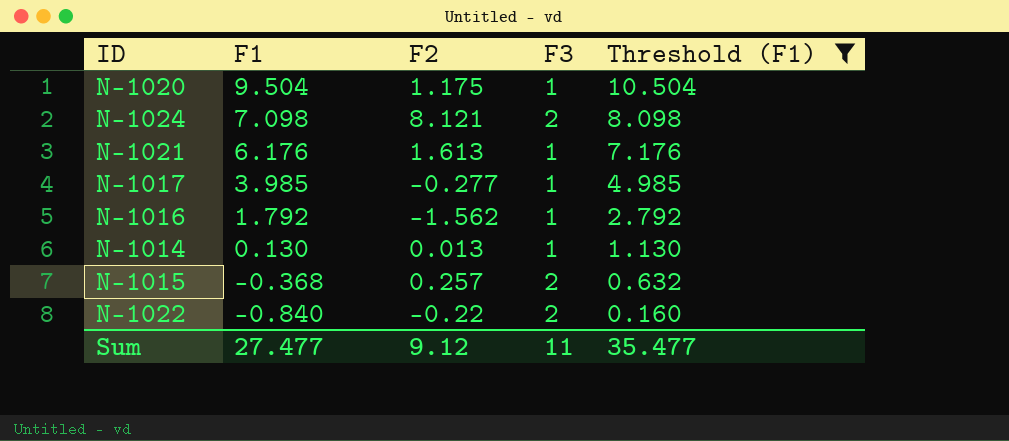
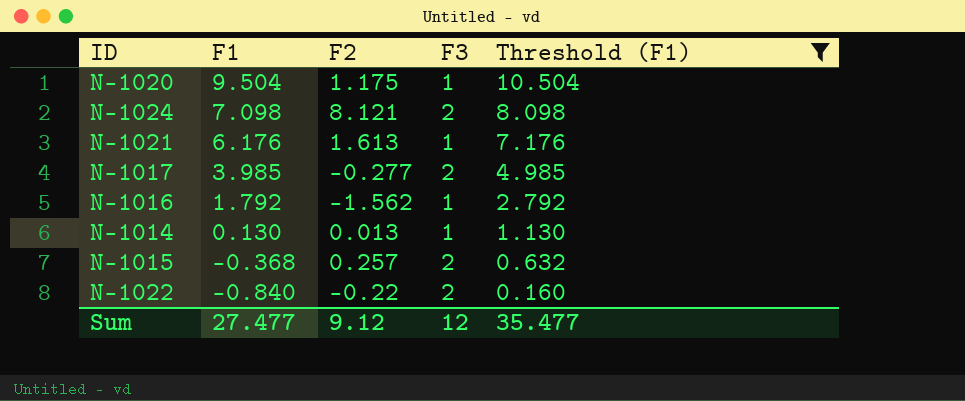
N-1017 | F3: 1 -> 2
Sum | F3: 11 -> 12

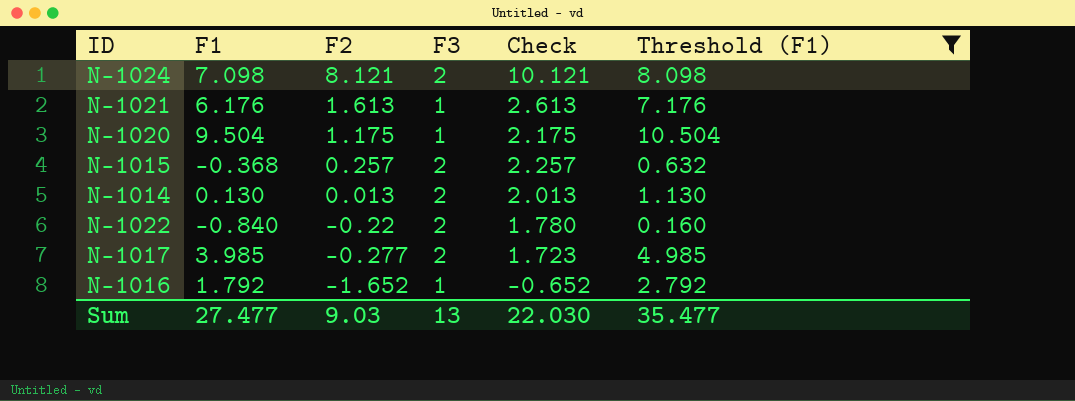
row order: F1 descending -> F2 descending
column Check | formula: none -> [F2] + [F3]
N-1014 | F3: 1 -> 2
N-1016 | F2: -1.562 -> -1.652
Sum | F2: 9.12 -> 9.03
Sum | F3: 12 -> 13

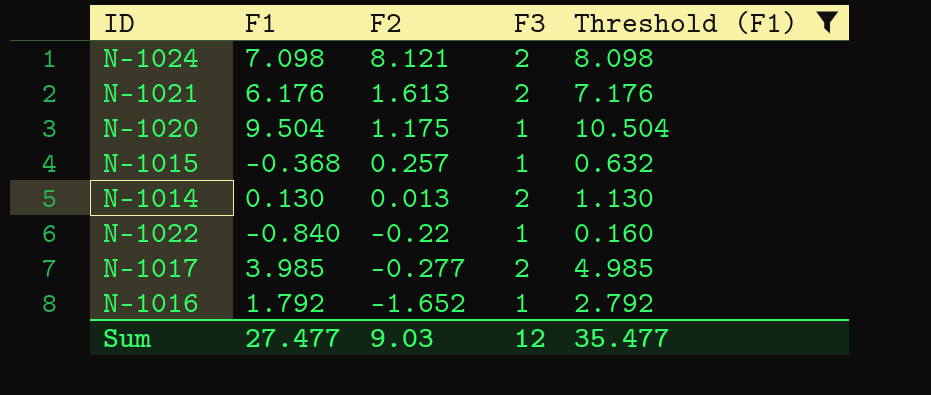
column Check | formula: [F2] + [F3] -> none
N-1021 | F3: 1 -> 2
N-1015 | F3: 2 -> 1
N-1022 | F3: 2 -> 1
Sum | F3: 13 -> 12

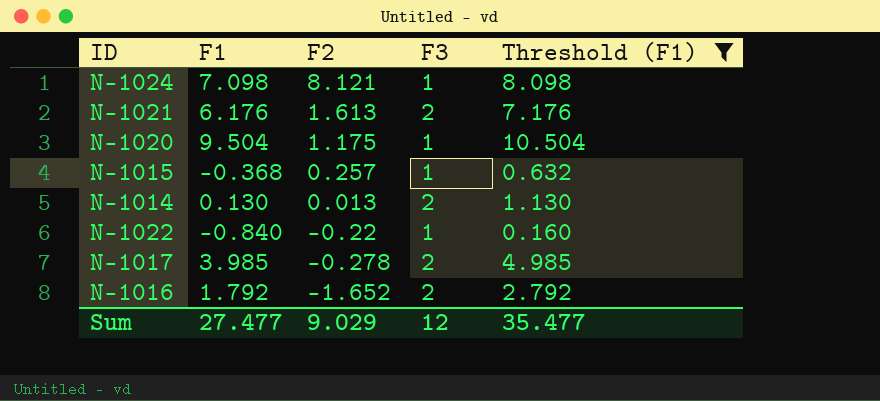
N-1024 | F3: 2 -> 1
N-1017 | F2: -0.277 -> -0.278
N-1016 | F3: 1 -> 2
Sum | F2: 9.03 -> 9.029

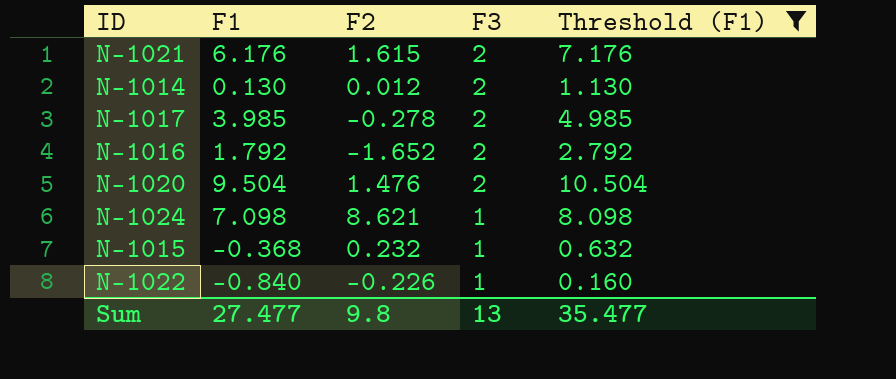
row order: F2 descending -> F3 descending
N-1021 | F2: 1.613 -> 1.615
N-1014 | F2: 0.013 -> 0.012
N-1020 | F2: 1.175 -> 1.476
N-1020 | F3: 1 -> 2
N-1024 | F2: 8.121 -> 8.621
N-1015 | F2: 0.257 -> 0.232
N-1022 | F2: -0.22 -> -0.226
Sum | F2: 9.029 -> 9.8
Sum | F3: 12 -> 13

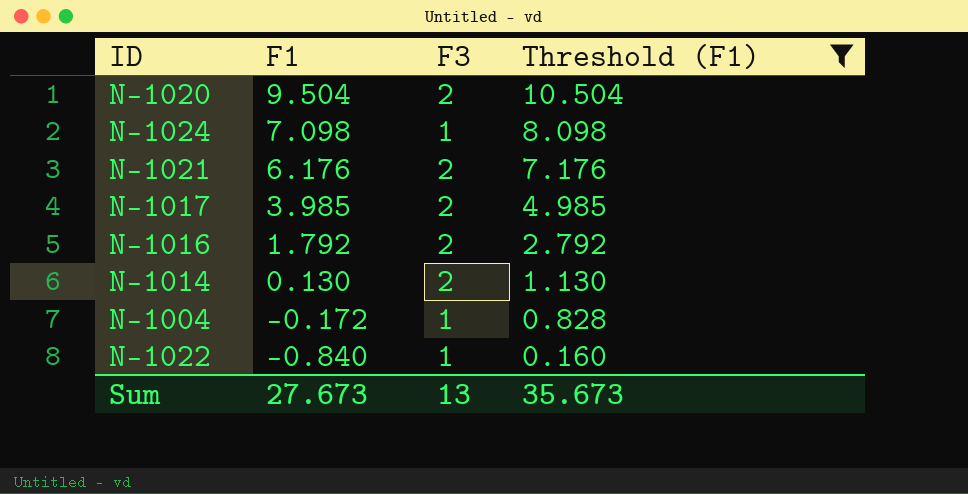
row order: F3 descending -> F1 descending
column F2 | position: 3 -> none
row N-1015: -0.368 | 0.232 | 1 | 0.632 -> none
row N-1004: none -> -0.172 | 1 | 0.828
Sum | F1: 27.477 -> 27.673
Sum | Threshold (F1): 35.477 -> 35.673

